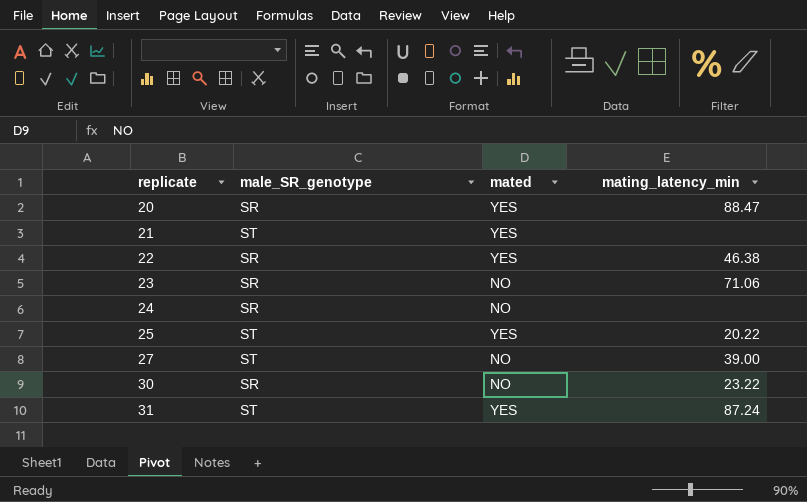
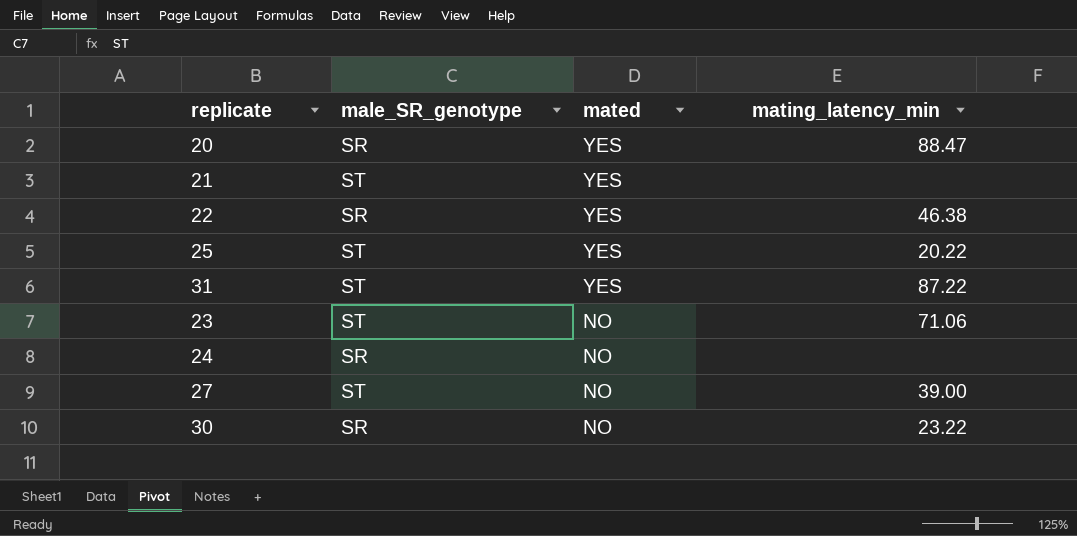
row order: replicate ascending -> mated descending
31 | mating_latency_min: 87.24 -> 87.22
23 | male_SR_genotype: SR -> ST

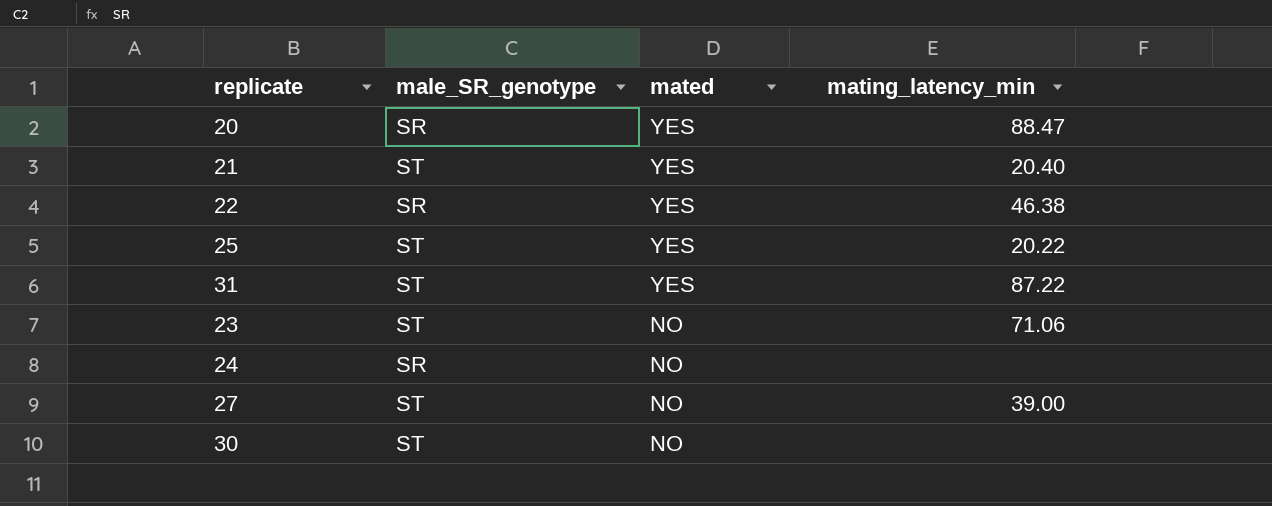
21 | mating_latency_min: none -> 20.40
30 | male_SR_genotype: SR -> ST
30 | mating_latency_min: 23.22 -> none

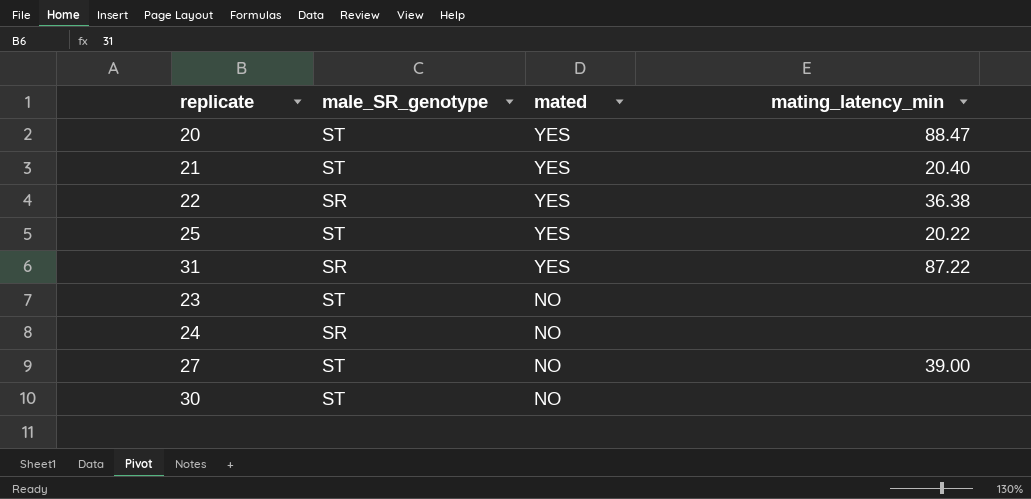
20 | male_SR_genotype: SR -> ST
22 | mating_latency_min: 46.38 -> 36.38
31 | male_SR_genotype: ST -> SR
23 | mating_latency_min: 71.06 -> none

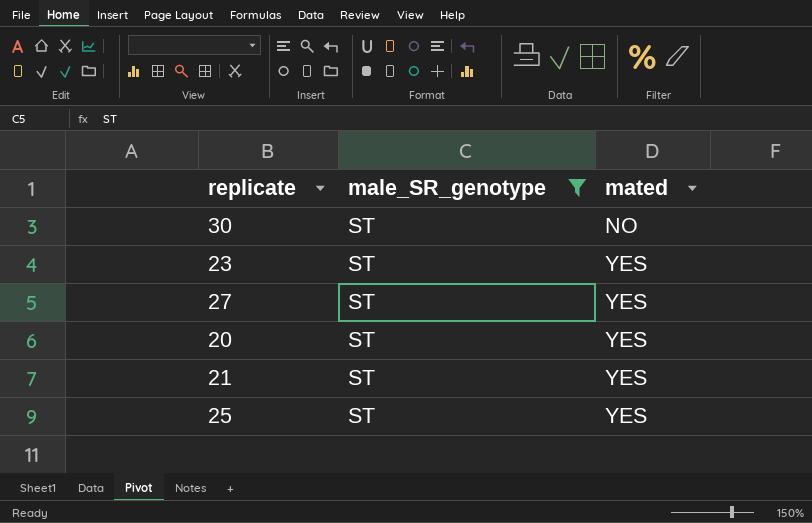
filter: none -> male_SR_genotype = ST
row order: mated descending -> mated ascending
column mating_latency_min | position: 4 -> none
23 | mated: NO -> YES
27 | mated: NO -> YES

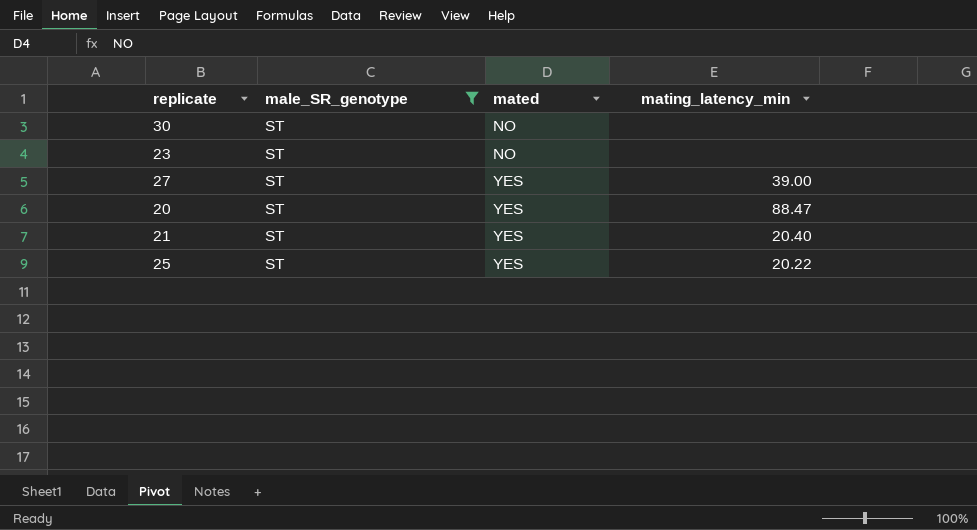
column mating_latency_min | position: none -> 4
23 | mated: YES -> NO

